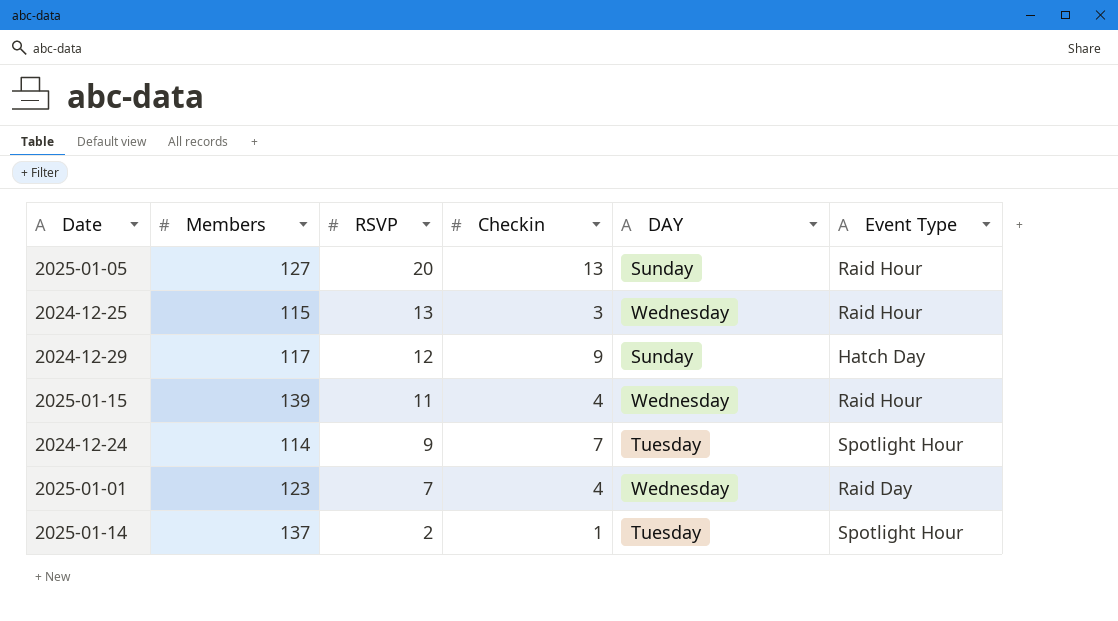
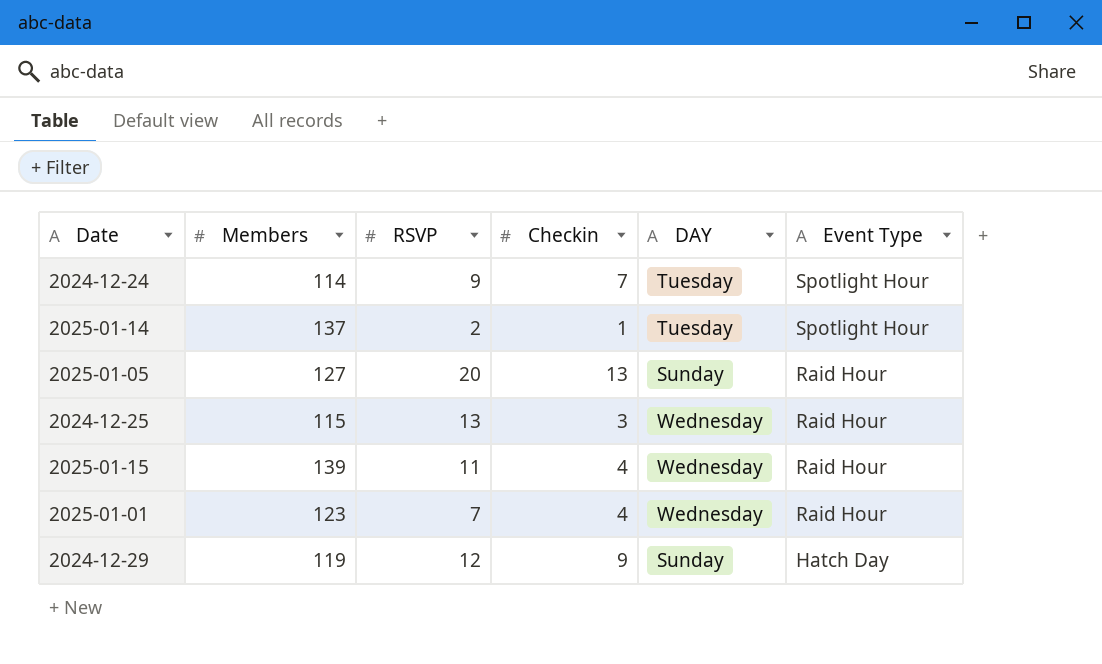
row order: RSVP descending -> Event Type descending
2025-01-01 | Event Type: Raid Day -> Raid Hour
2024-12-29 | Members: 117 -> 119

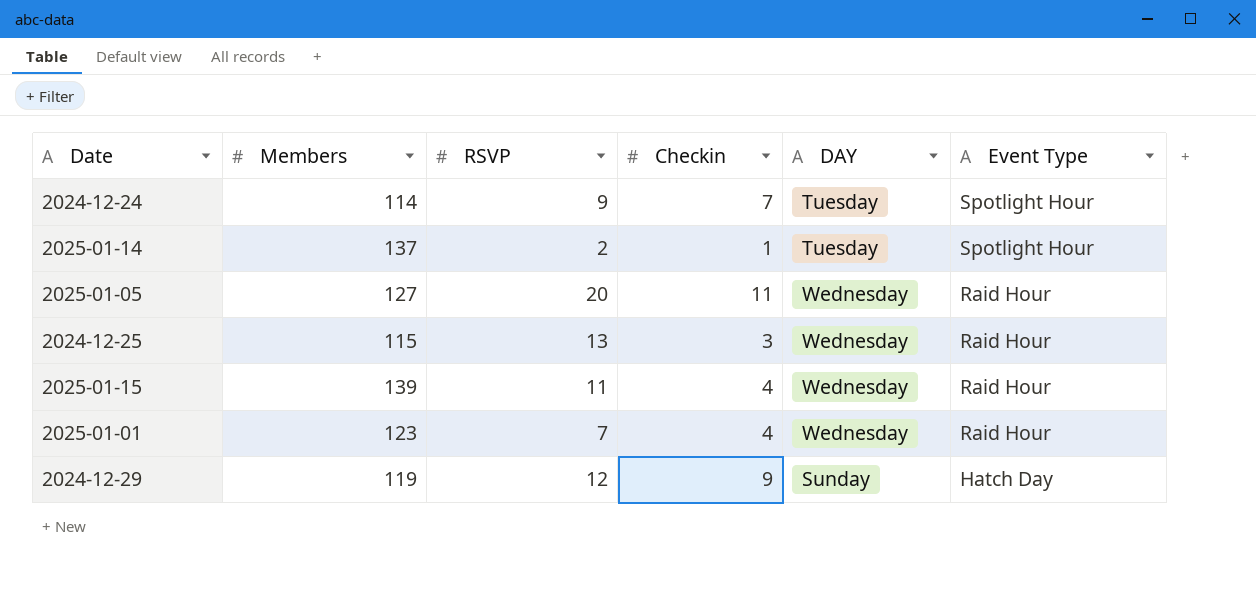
2025-01-05 | Checkin: 13 -> 11
2025-01-05 | DAY: Sunday -> Wednesday

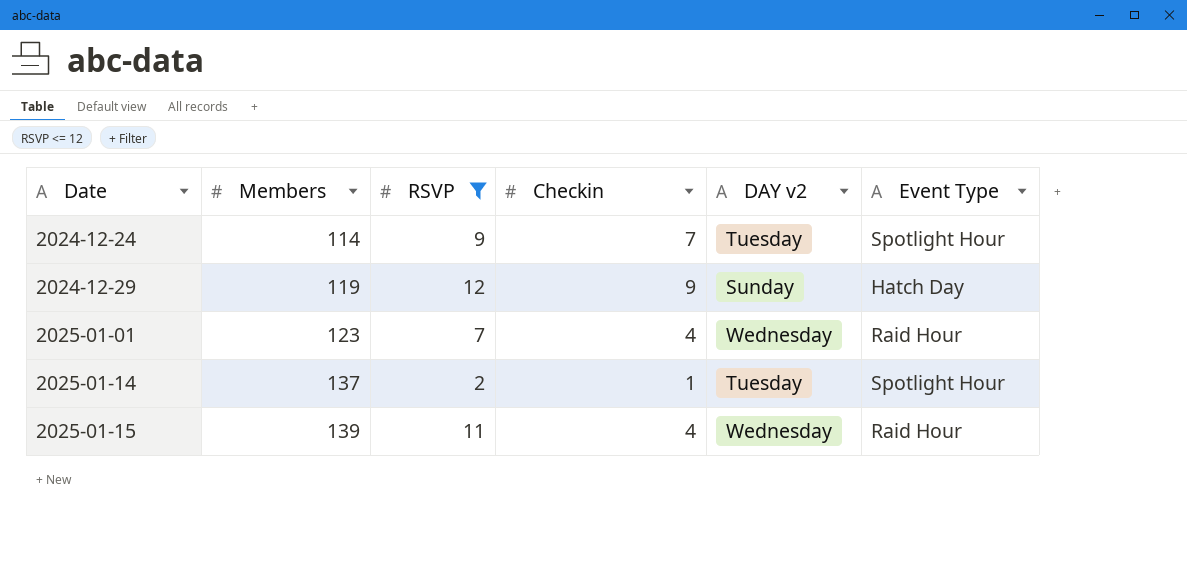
filter: none -> RSVP <= 12
row order: Event Type descending -> Date ascending
column name: DAY -> DAY v2

